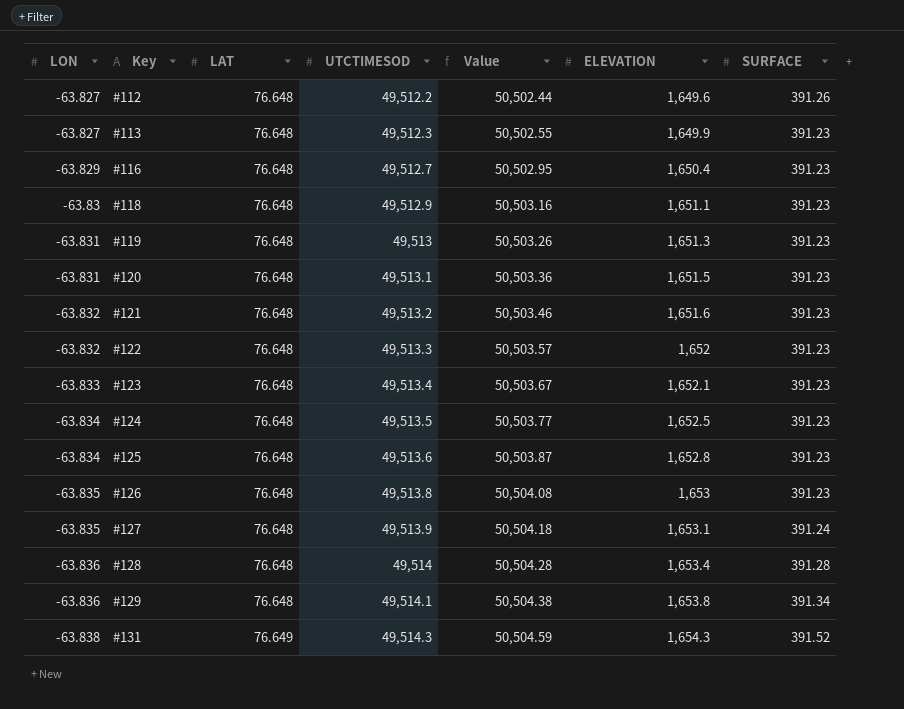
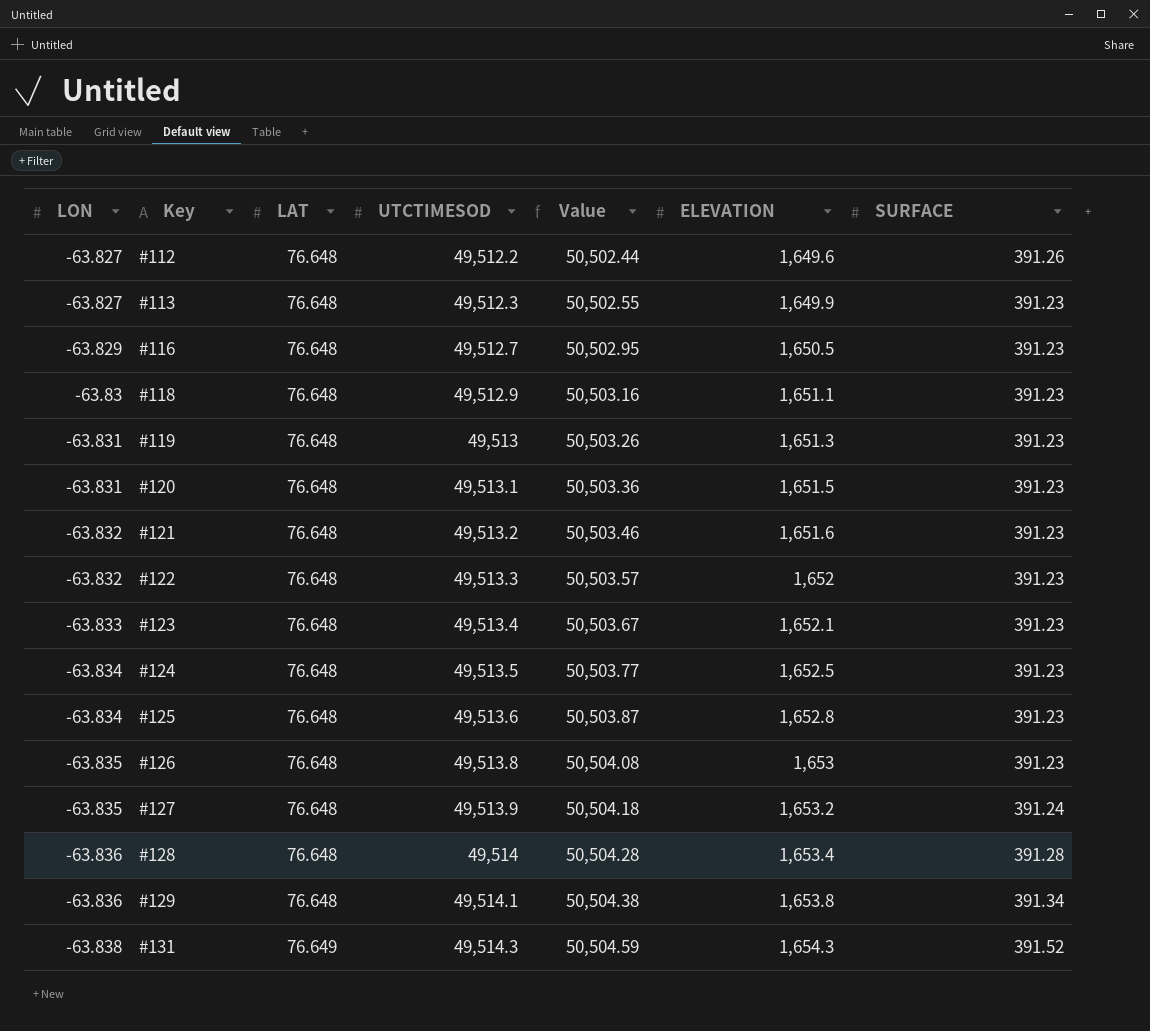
#116 | ELEVATION: 1,650.4 -> 1,650.5
#127 | ELEVATION: 1,653.1 -> 1,653.2

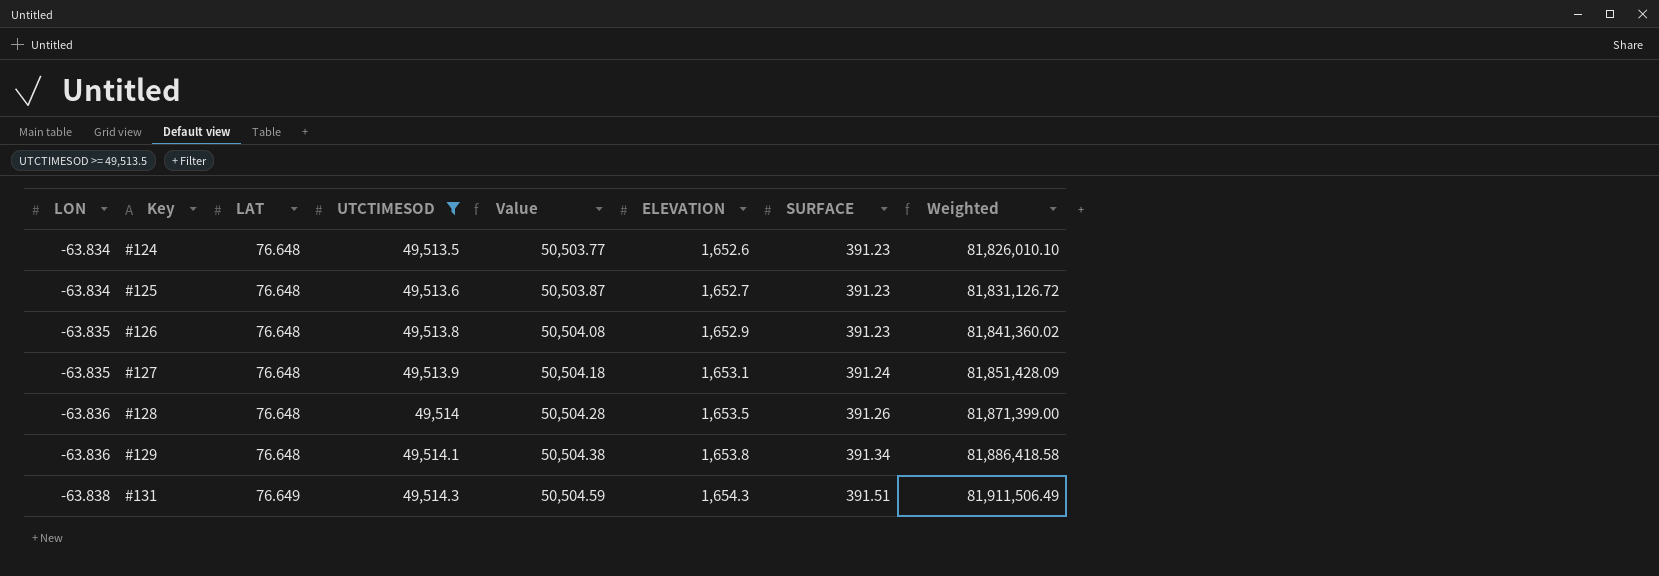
filter: none -> UTCTIMESOD >= 49,513.5
column Weighted | formula: none -> [UTCTIMESOD] * [ELEVATION]
#124 | ELEVATION: 1,652.5 -> 1,652.6
#125 | ELEVATION: 1,652.8 -> 1,652.7
#126 | ELEVATION: 1,653 -> 1,652.9
#127 | ELEVATION: 1,653.2 -> 1,653.1
#128 | ELEVATION: 1,653.4 -> 1,653.5
#128 | SURFACE: 391.28 -> 391.26
#131 | SURFACE: 391.52 -> 391.51

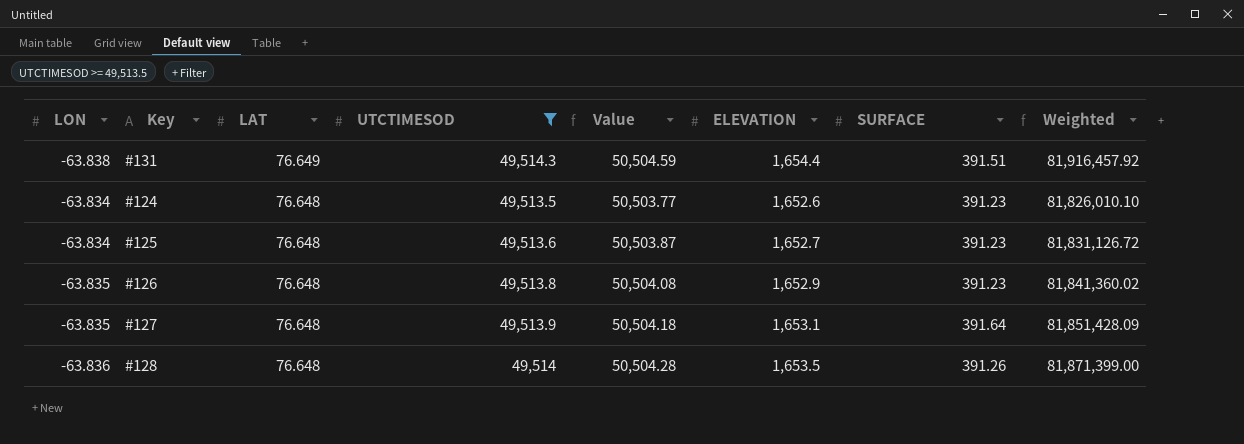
row order: LON descending -> LAT descending
row #129: -63.836 | 76.648 | 49,514.1 | 50,504.38 | 1,653.8 | 391.34 | 81,886,418.58 -> none
#131 | ELEVATION: 1,654.3 -> 1,654.4
#131 | Weighted: 81,911,506.49 -> 81,916,457.92
#127 | SURFACE: 391.24 -> 391.64

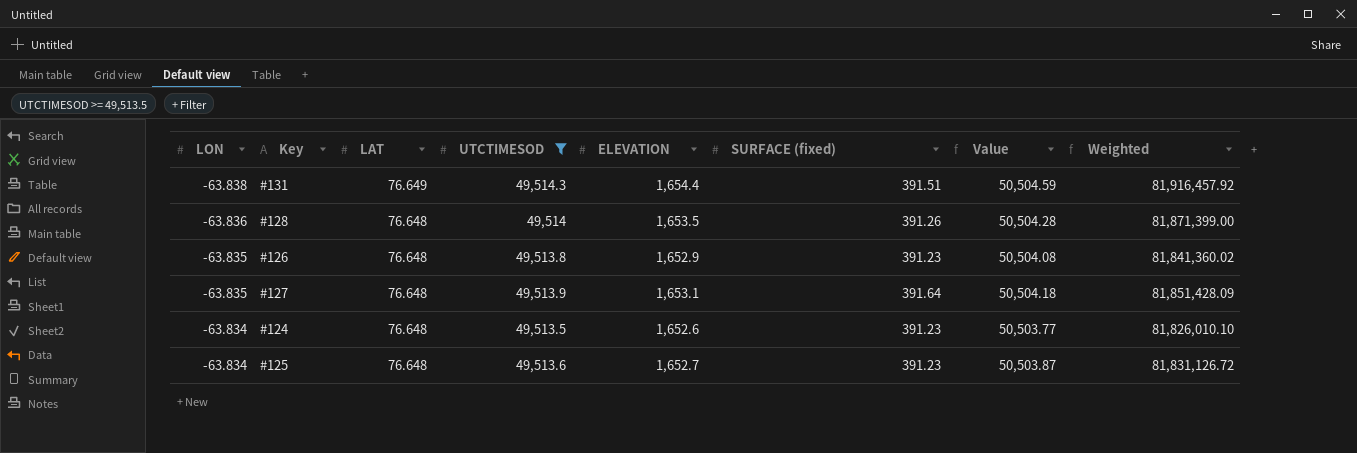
row order: LAT descending -> LON ascending
column name: SURFACE -> SURFACE (fixed)
column Value | position: 5 -> 7

